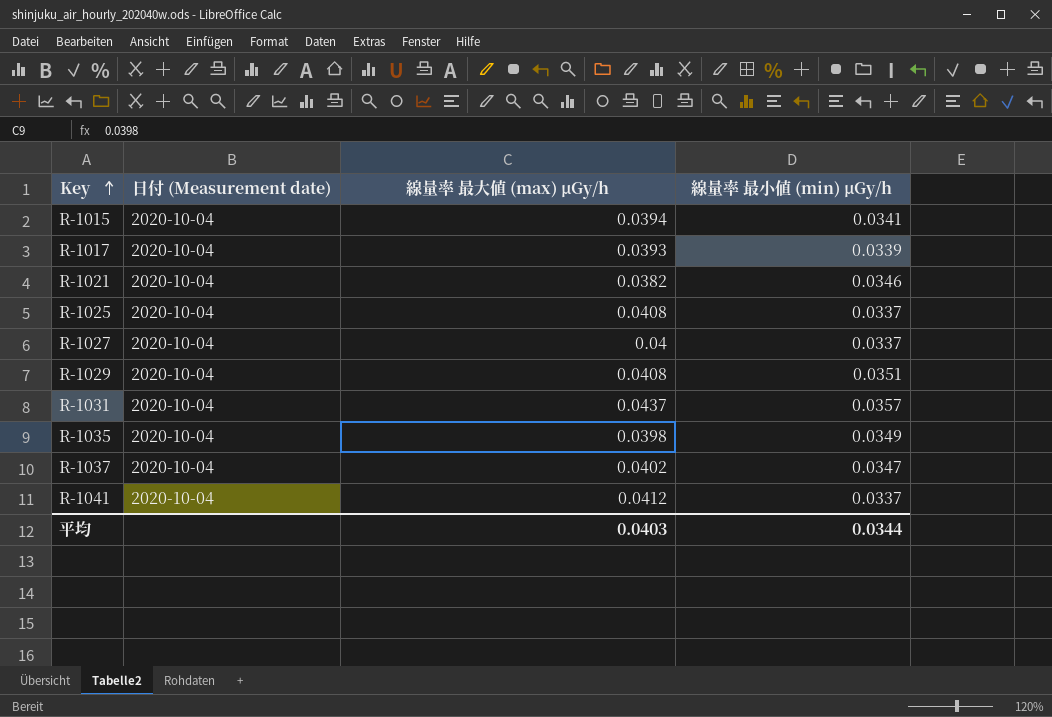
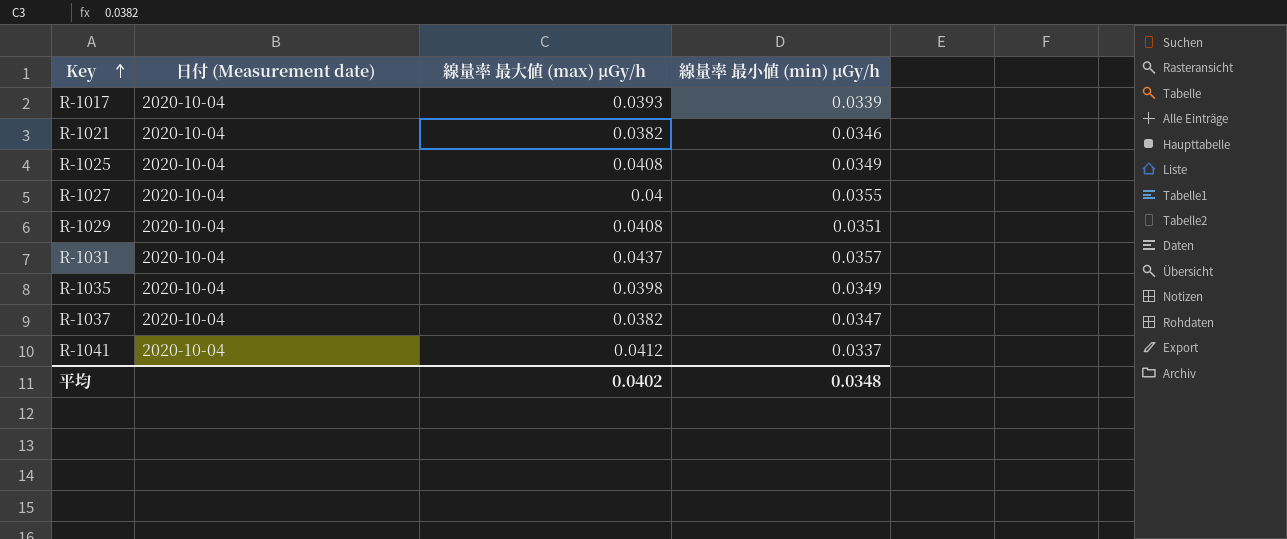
row R-1015: 2020-10-04 | 0.0394 | 0.0341 -> none
R-1025 | 線量率 最小値 (min) μGy/h: 0.0337 -> 0.0349
R-1027 | 線量率 最小値 (min) μGy/h: 0.0337 -> 0.0355
R-1037 | 線量率 最大値 (max) μGy/h: 0.0402 -> 0.0382
平均 | 線量率 最大値 (max) μGy/h: 0.0403 -> 0.0402
平均 | 線量率 最小値 (min) μGy/h: 0.0344 -> 0.0348

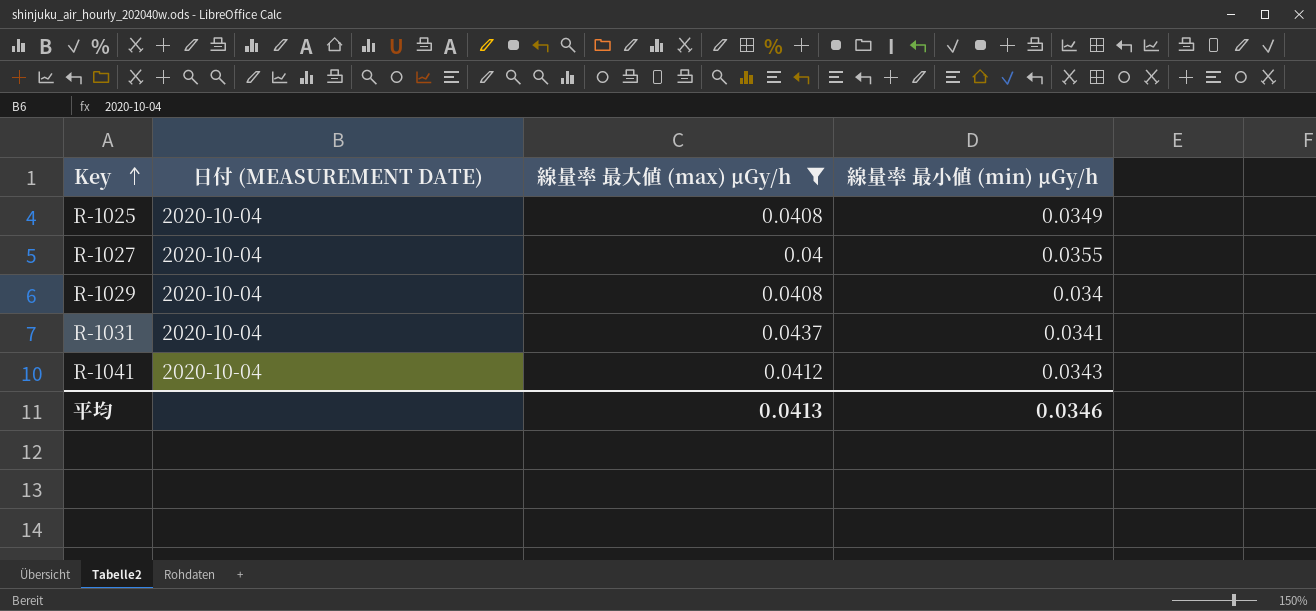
filter: none -> 線量率 最大値 (max) μGy/h >= 0.04
column name: 日付 (Measurement date) -> 日付 (MEASUREMENT DATE)
R-1029 | 線量率 最小値 (min) μGy/h: 0.0351 -> 0.034
R-1031 | 線量率 最小値 (min) μGy/h: 0.0357 -> 0.0341
R-1041 | 線量率 最小値 (min) μGy/h: 0.0337 -> 0.0343
平均 | 線量率 最大値 (max) μGy/h: 0.0402 -> 0.0413
平均 | 線量率 最小値 (min) μGy/h: 0.0348 -> 0.0346

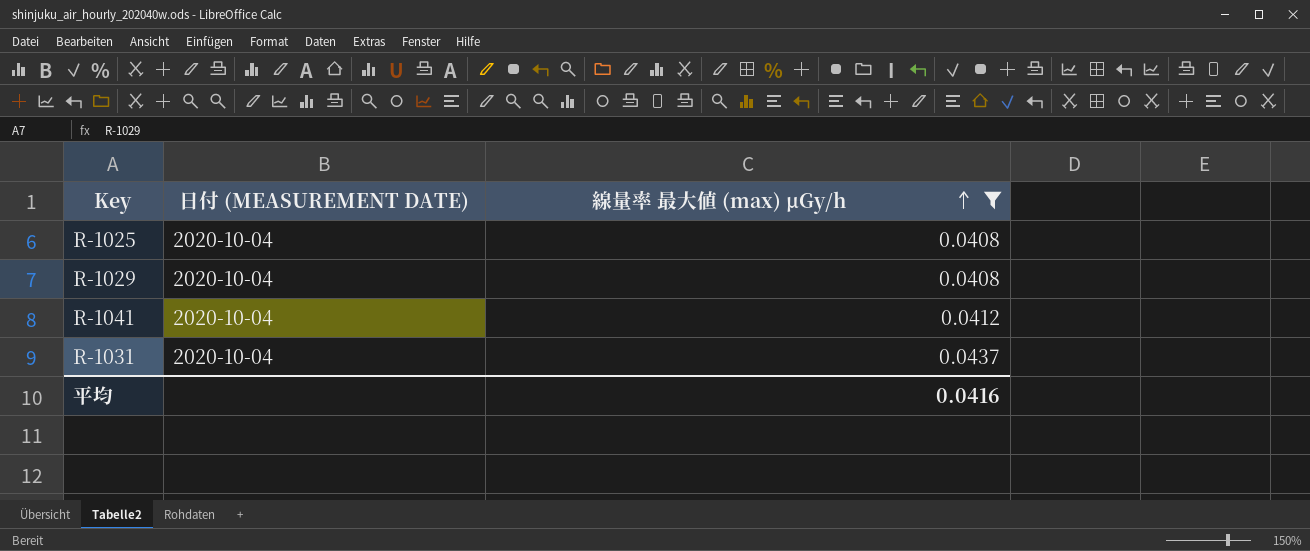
row order: Key ascending -> 線量率 最大値 (max) μGy/h ascending
column 線量率 最小値 (min) μGy/h | position: 4 -> none
row R-1027: 2020-10-04 | 0.04 | 0.0355 -> none
平均 | 線量率 最大値 (max) μGy/h: 0.0413 -> 0.0416

